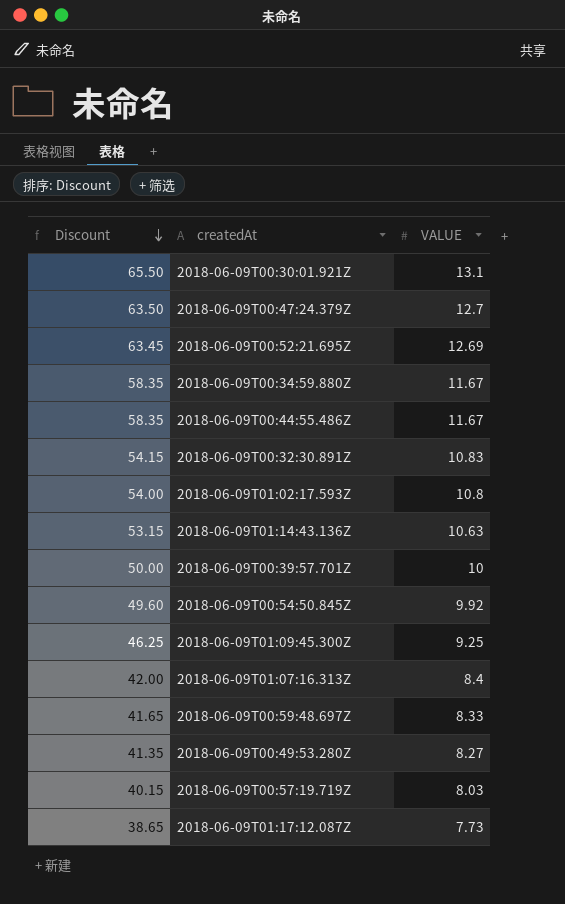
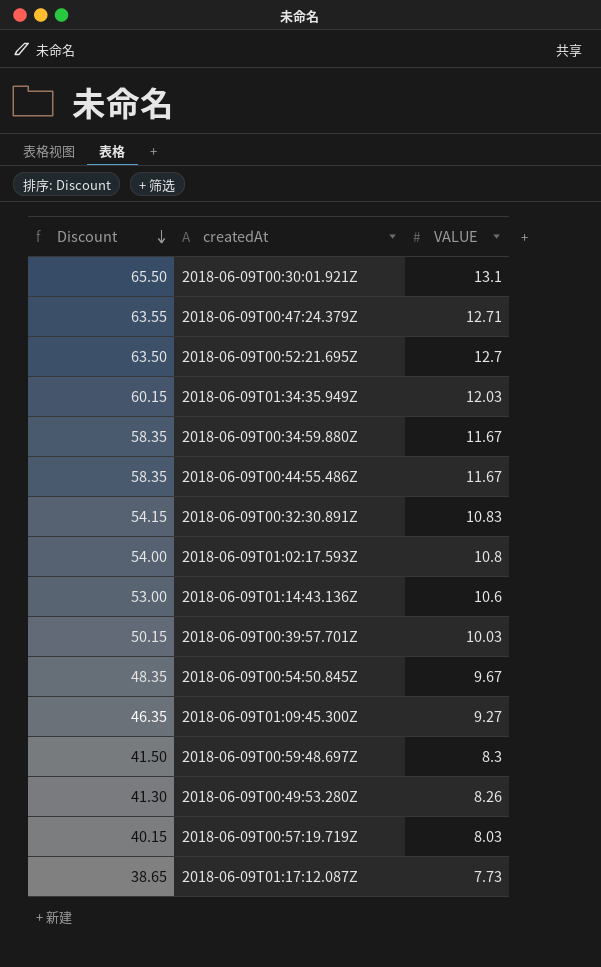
row 2018-06-09T01:07:16.313Z: 42.00 | 8.4 -> none
2018-06-09T00:47:24.379Z | Discount: 63.50 -> 63.55
2018-06-09T00:47:24.379Z | VALUE: 12.7 -> 12.71
2018-06-09T00:52:21.695Z | Discount: 63.45 -> 63.50
2018-06-09T00:52:21.695Z | VALUE: 12.69 -> 12.7
row 2018-06-09T01:34:35.949Z: none -> 60.15 | 12.03
2018-06-09T01:14:43.136Z | Discount: 53.15 -> 53.00
2018-06-09T01:14:43.136Z | VALUE: 10.63 -> 10.6
2018-06-09T00:39:57.701Z | Discount: 50.00 -> 50.15
2018-06-09T00:39:57.701Z | VALUE: 10 -> 10.03
2018-06-09T00:54:50.845Z | Discount: 49.60 -> 48.35
2018-06-09T00:54:50.845Z | VALUE: 9.92 -> 9.67
2018-06-09T01:09:45.300Z | Discount: 46.25 -> 46.35
2018-06-09T01:09:45.300Z | VALUE: 9.25 -> 9.27
2018-06-09T00:59:48.697Z | Discount: 41.65 -> 41.50
2018-06-09T00:59:48.697Z | VALUE: 8.33 -> 8.3
2018-06-09T00:49:53.280Z | Discount: 41.35 -> 41.30
2018-06-09T00:49:53.280Z | VALUE: 8.27 -> 8.26

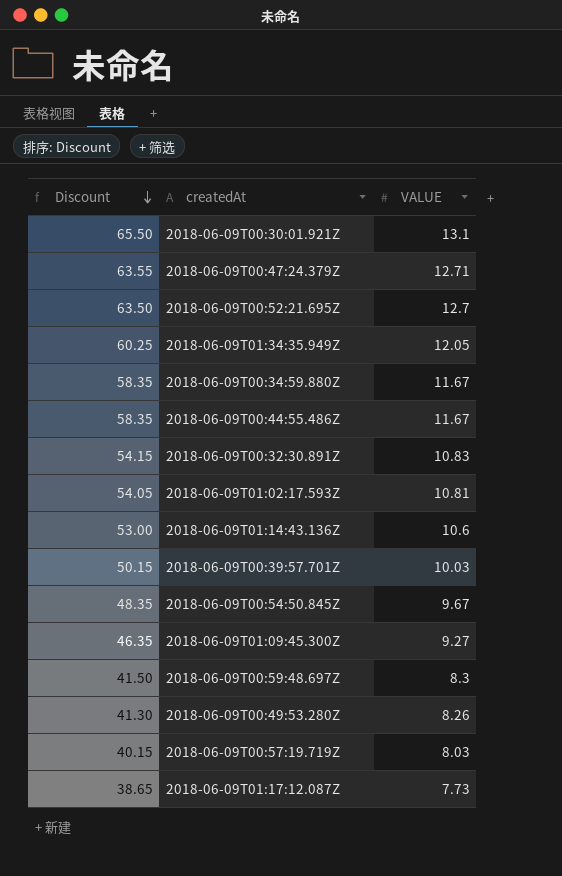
2018-06-09T01:34:35.949Z | Discount: 60.15 -> 60.25
2018-06-09T01:34:35.949Z | VALUE: 12.03 -> 12.05
2018-06-09T01:02:17.593Z | Discount: 54.00 -> 54.05
2018-06-09T01:02:17.593Z | VALUE: 10.8 -> 10.81

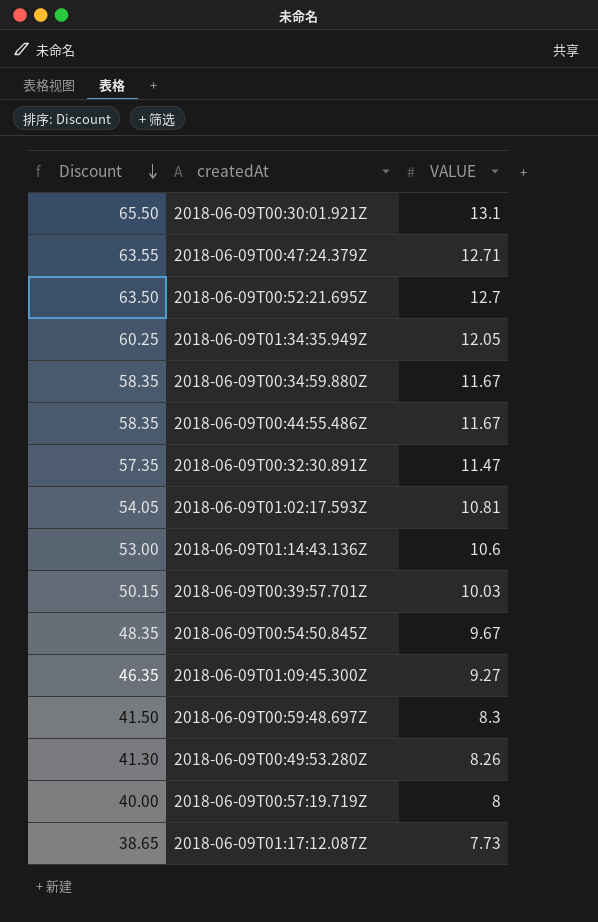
2018-06-09T00:32:30.891Z | Discount: 54.15 -> 57.35
2018-06-09T00:32:30.891Z | VALUE: 10.83 -> 11.47
2018-06-09T00:57:19.719Z | Discount: 40.15 -> 40.00
2018-06-09T00:57:19.719Z | VALUE: 8.03 -> 8

